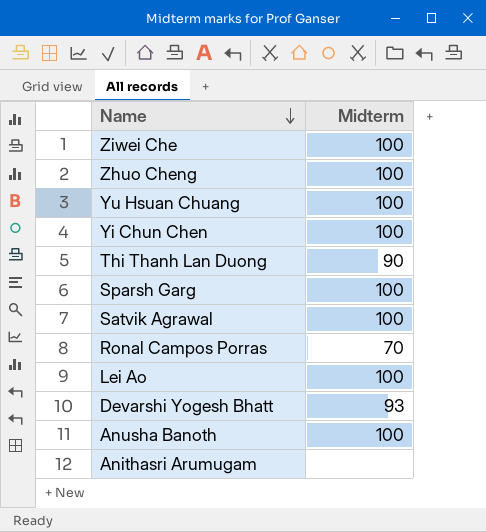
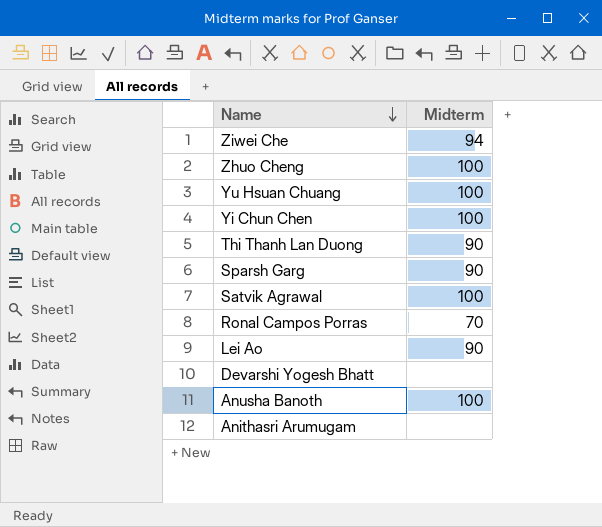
Ziwei Che | Midterm: 100 -> 94
Sparsh Garg | Midterm: 100 -> 90
Lei Ao | Midterm: 100 -> 90
Devarshi Yogesh Bhatt | Midterm: 93 -> none

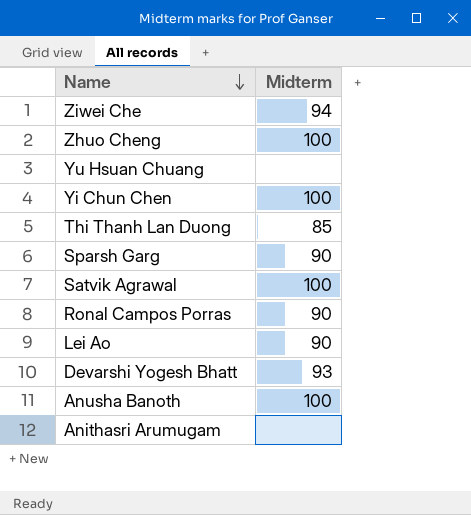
Yu Hsuan Chuang | Midterm: 100 -> none
Thi Thanh Lan Duong | Midterm: 90 -> 85
Ronal Campos Porras | Midterm: 70 -> 90
Devarshi Yogesh Bhatt | Midterm: none -> 93

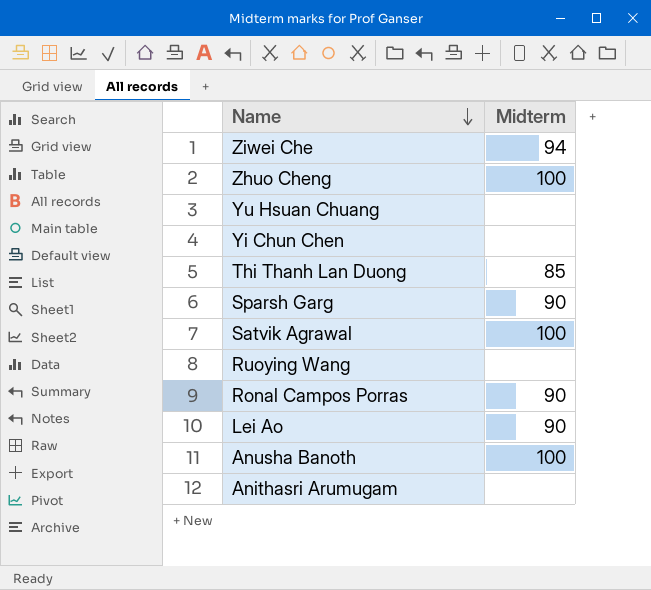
row Devarshi Yogesh Bhatt: 93 -> none
Yi Chun Chen | Midterm: 100 -> none
row Ruoying Wang: none -> none

